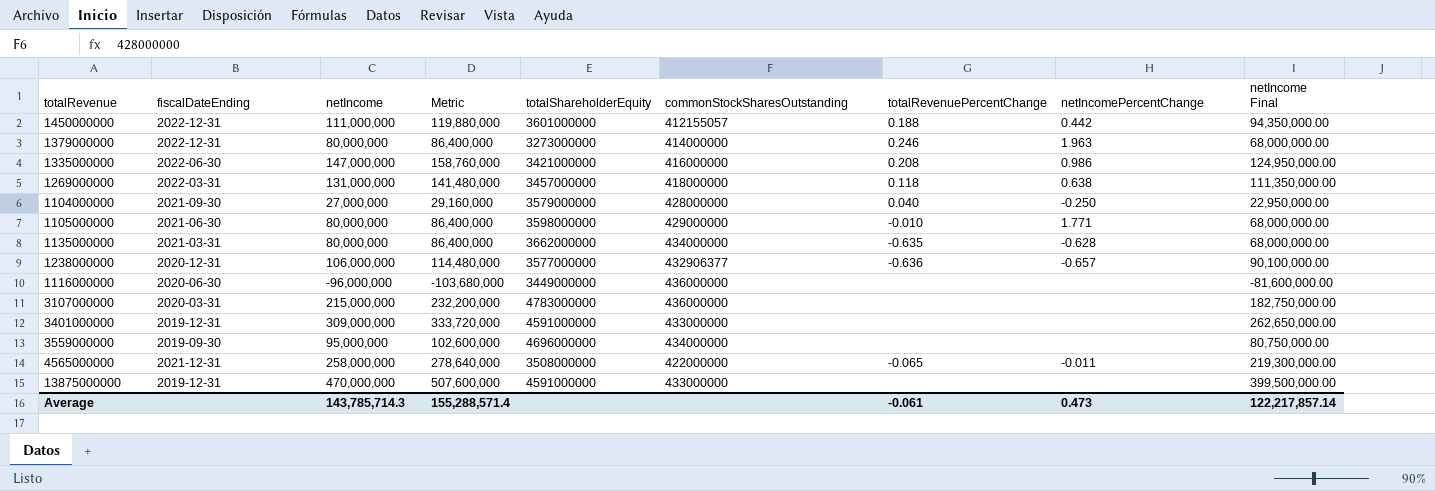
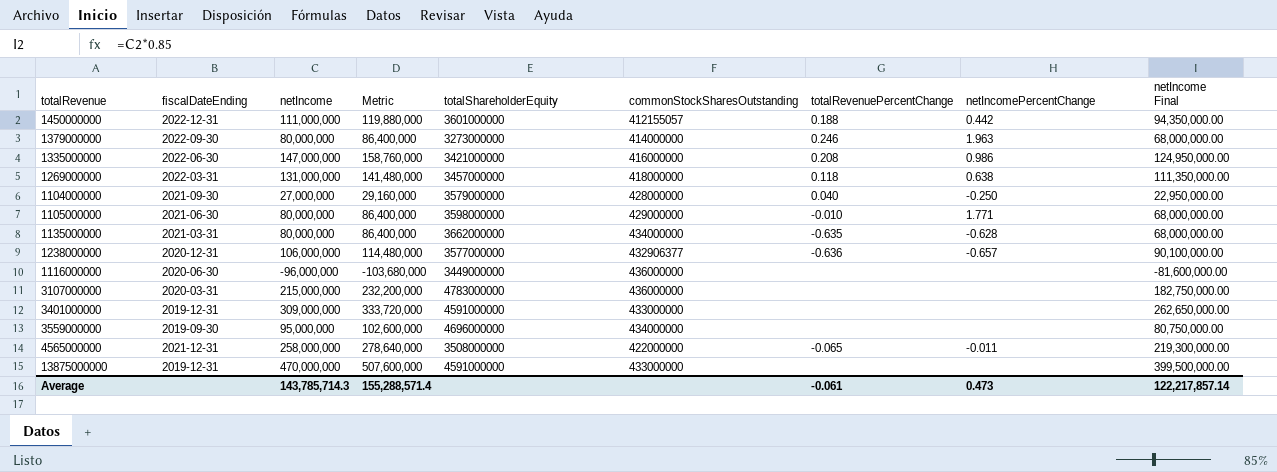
1379000000 | fiscalDateEnding: 2022-12-31 -> 2022-09-30

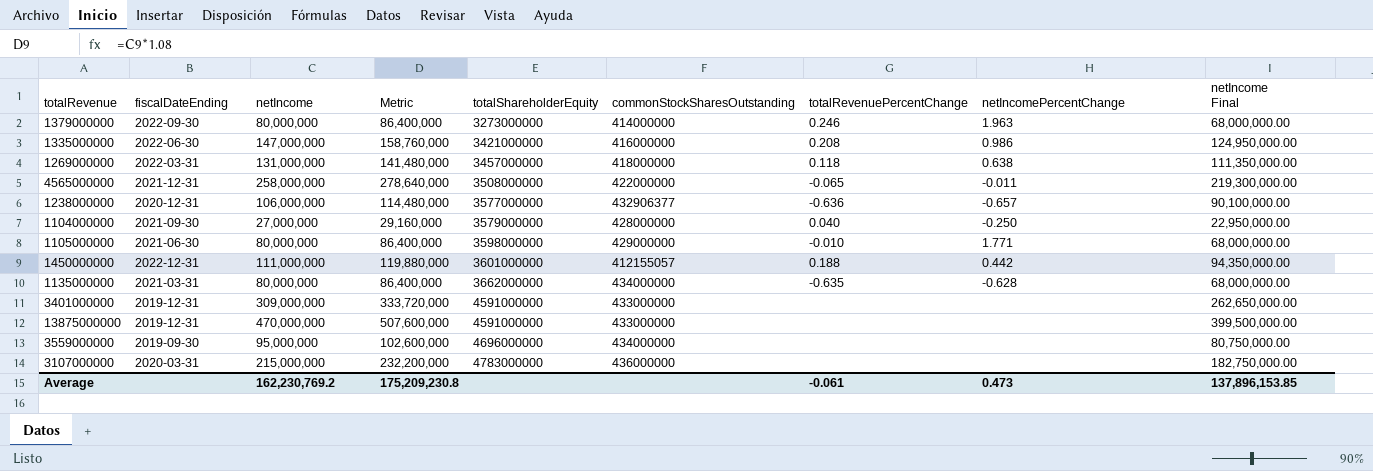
row order: none -> totalShareholderEquity ascending
row 1116000000: 2020-06-30 | -96,000,000 | -103,680,000 | 3449000000 | 436000000 | none | none | -81,600,000.00 -> none
Average | netIncome: 143,785,714.3 -> 162,230,769.2
Average | Metric: 155,288,571.4 -> 175,209,230.8
Average | netIncome Final: 122,217,857.14 -> 137,896,153.85

